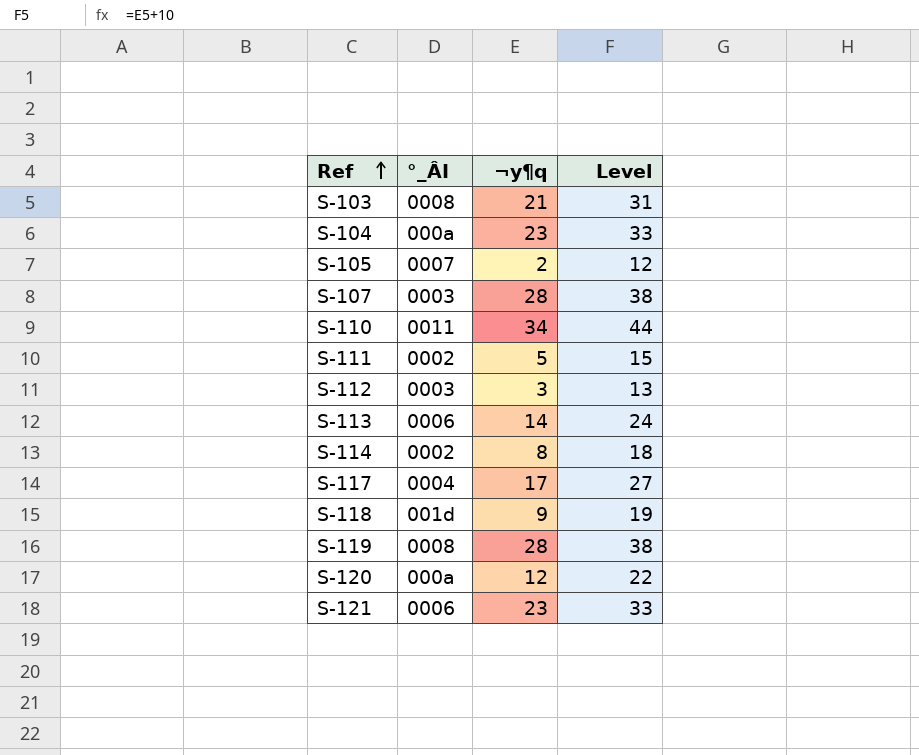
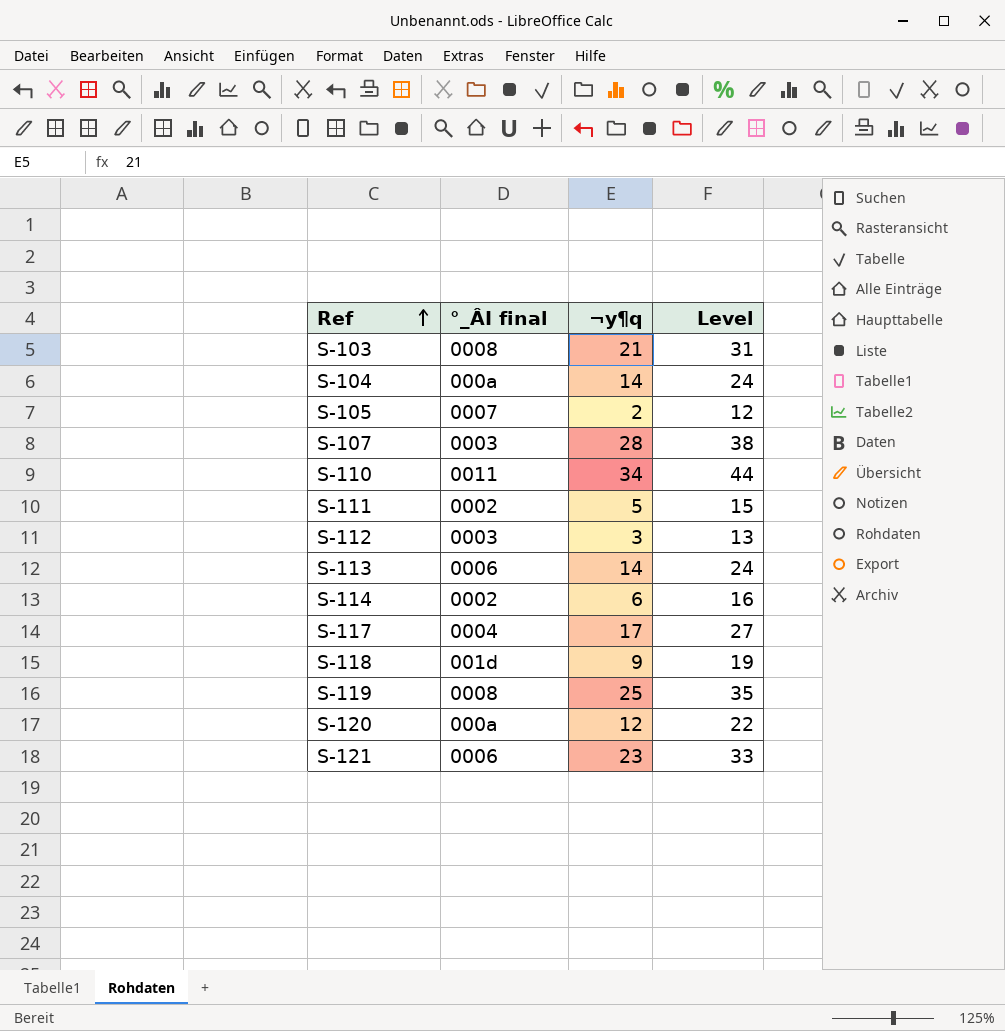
column name: °_ÂI -> °_ÂI final
S-104 | ¬y¶q: 23 -> 14
S-104 | Level: 33 -> 24
S-114 | ¬y¶q: 8 -> 6
S-114 | Level: 18 -> 16
S-119 | ¬y¶q: 28 -> 25
S-119 | Level: 38 -> 35

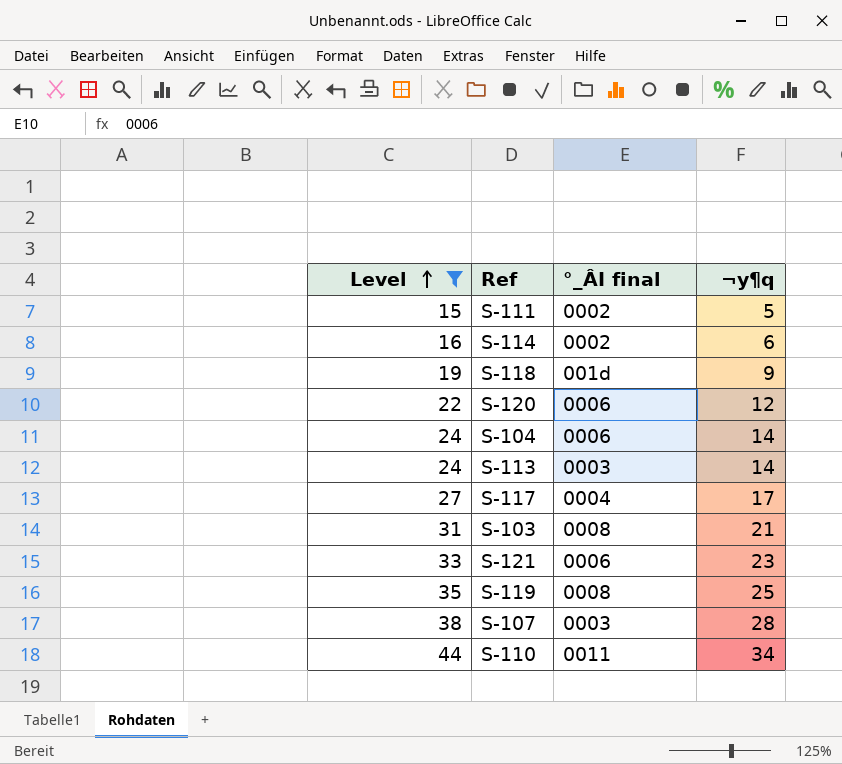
filter: none -> Level >= 15
row order: Ref ascending -> Level ascending
column Level | position: 4 -> 1
S-120 | °_ÂI final: 000a -> 0006
S-104 | °_ÂI final: 000a -> 0006
S-113 | °_ÂI final: 0006 -> 0003

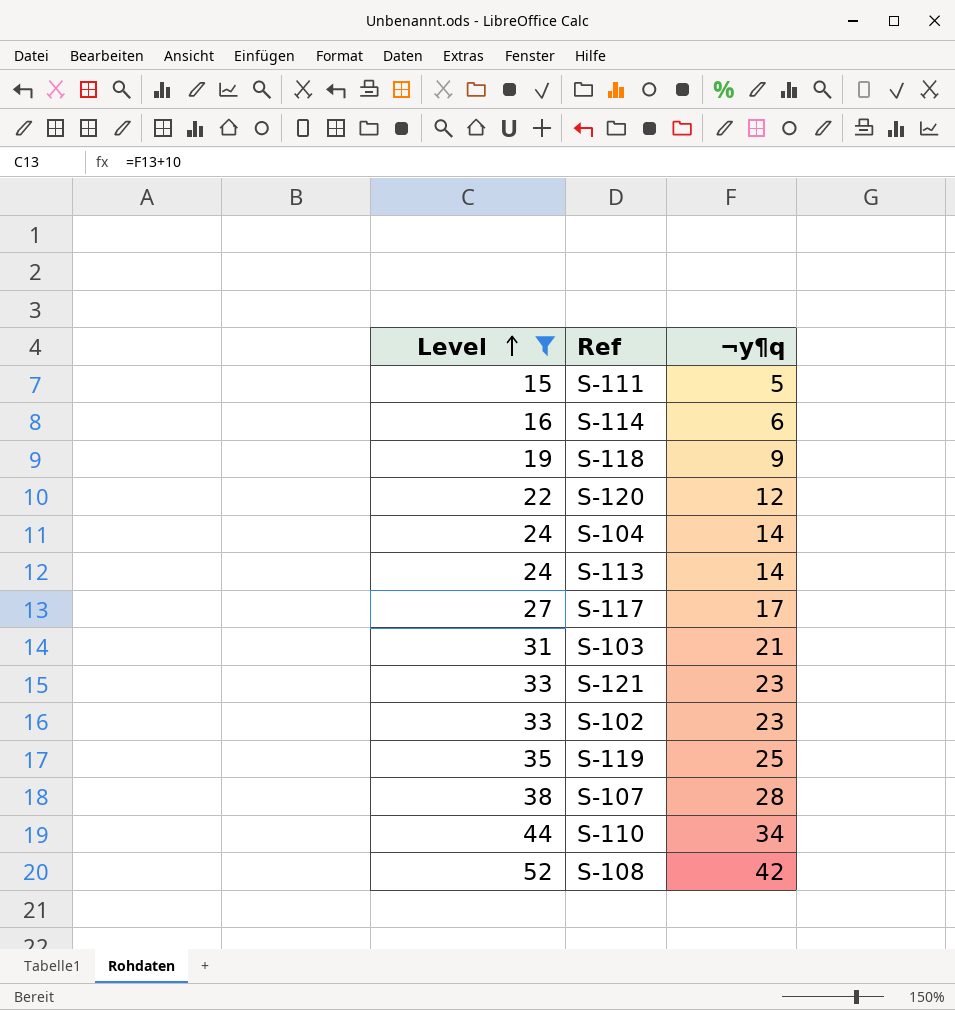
column °_ÂI final | position: 3 -> none
row S-102: none -> 33 | 23
row S-108: none -> 52 | 42

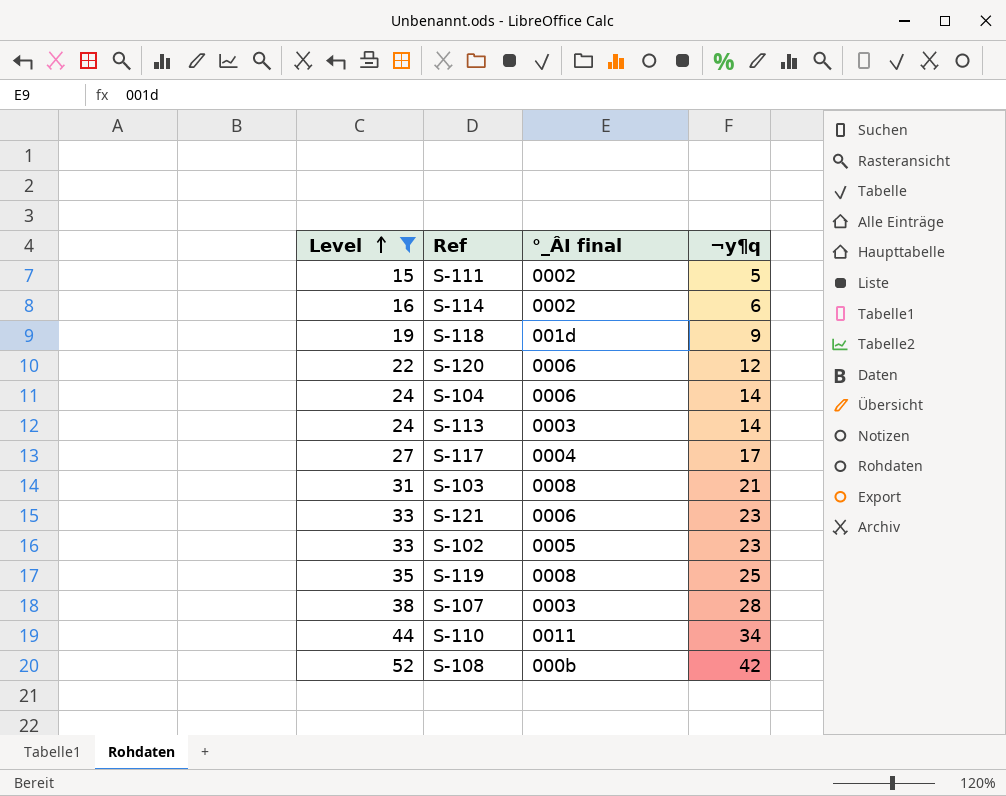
column °_ÂI final | position: none -> 3

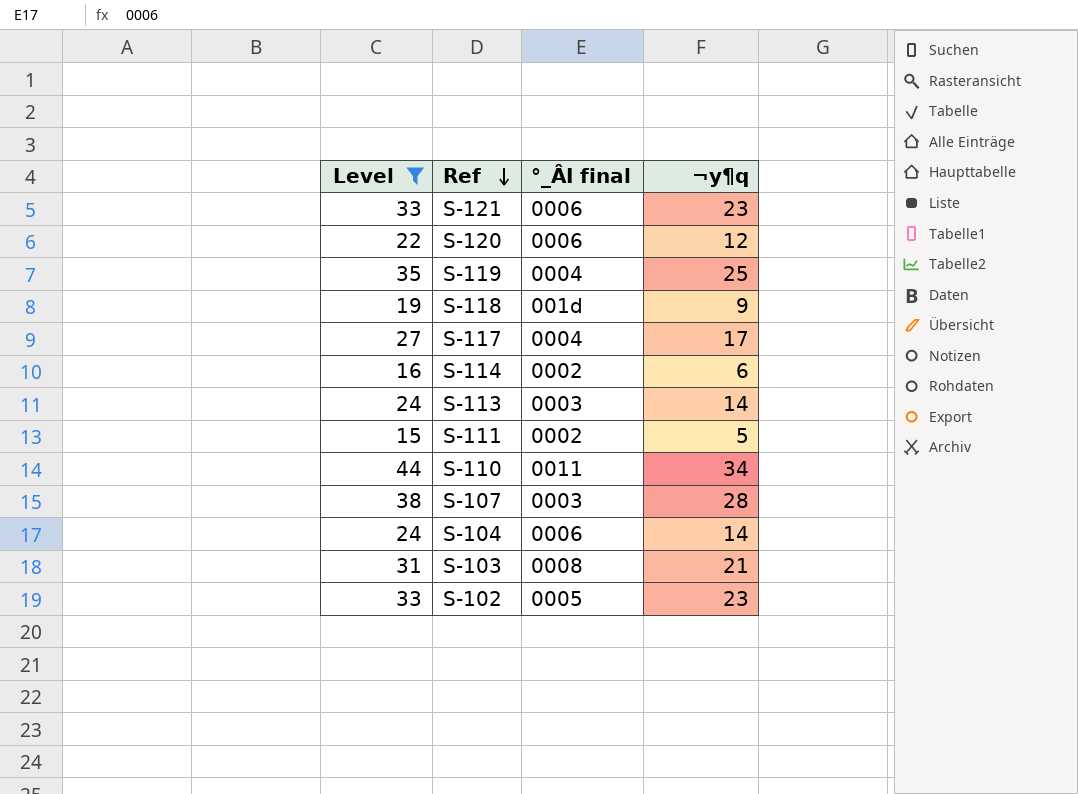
row order: Level ascending -> Ref descending
row S-108: 52 | 000b | 42 -> none
S-119 | °_ÂI final: 0008 -> 0004

